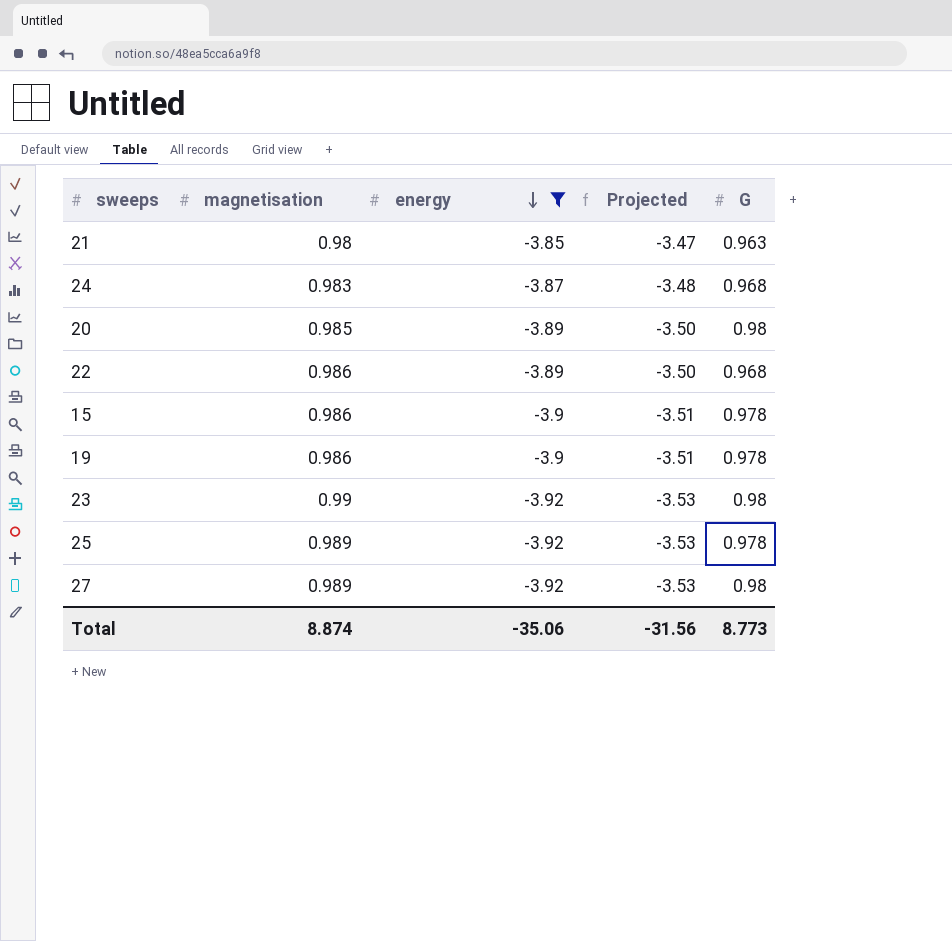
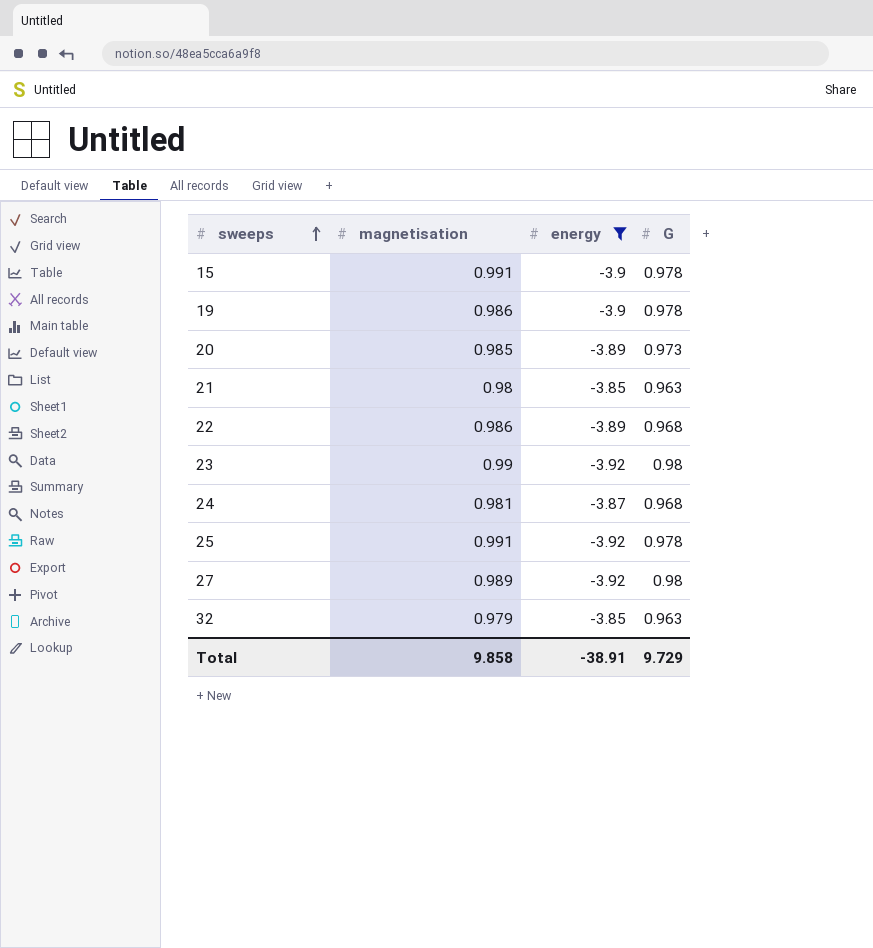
row order: energy descending -> sweeps ascending
column Projected | formula: [energy] * 0.9 -> none
15 | magnetisation: 0.986 -> 0.991
20 | G: 0.98 -> 0.973
24 | magnetisation: 0.983 -> 0.981
25 | magnetisation: 0.989 -> 0.991
row 32: none -> 0.979 | -3.85 | 0.963
Total | magnetisation: 8.874 -> 9.858
Total | energy: -35.06 -> -38.91
Total | G: 8.773 -> 9.729

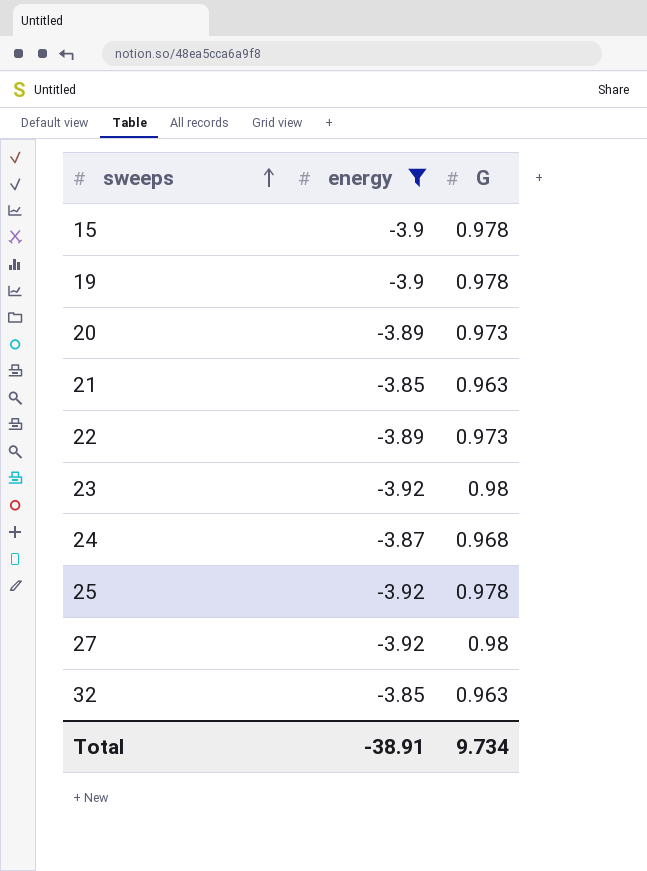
column magnetisation | position: 2 -> none
22 | G: 0.968 -> 0.973
Total | G: 9.729 -> 9.734

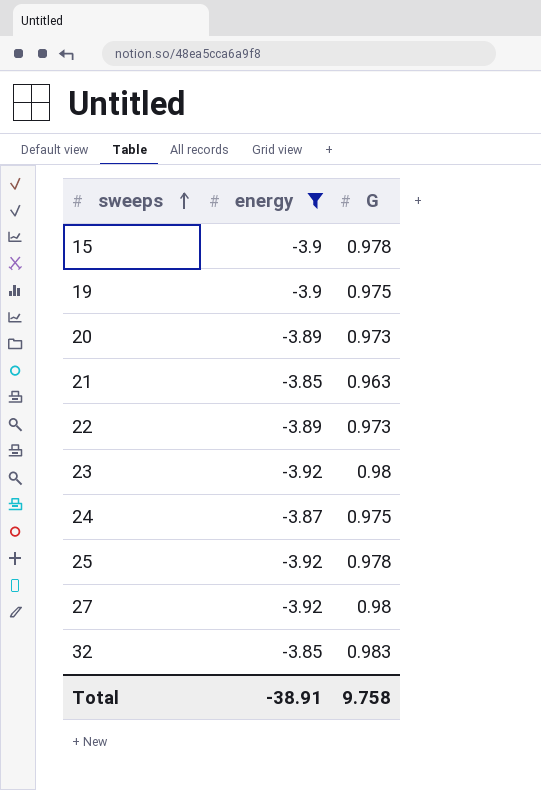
19 | G: 0.978 -> 0.975
24 | G: 0.968 -> 0.975
32 | G: 0.963 -> 0.983
Total | G: 9.734 -> 9.758

